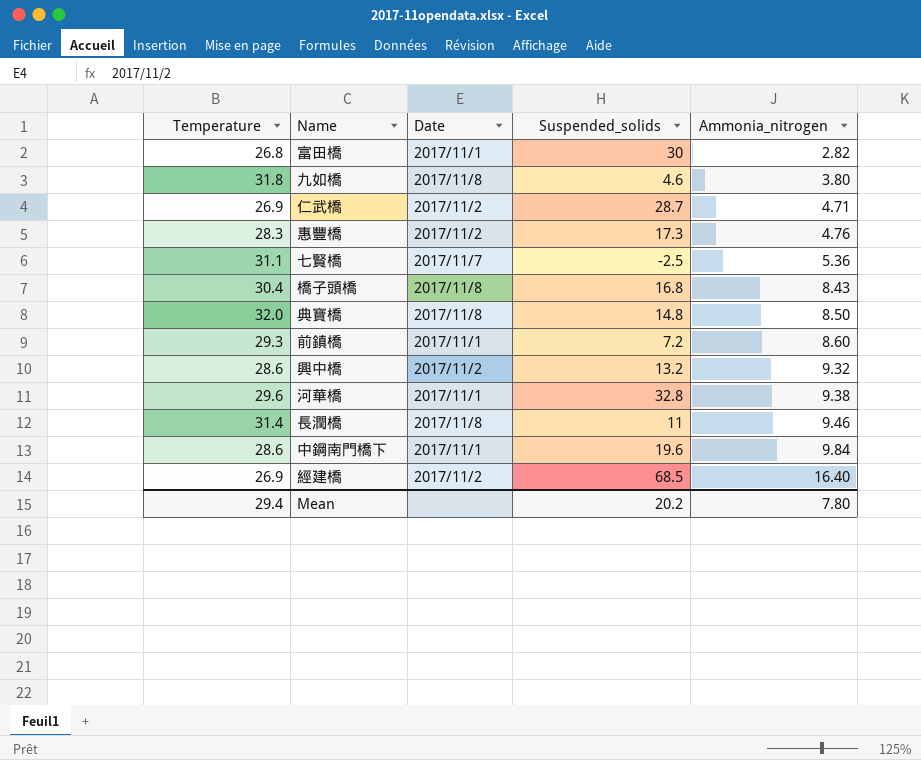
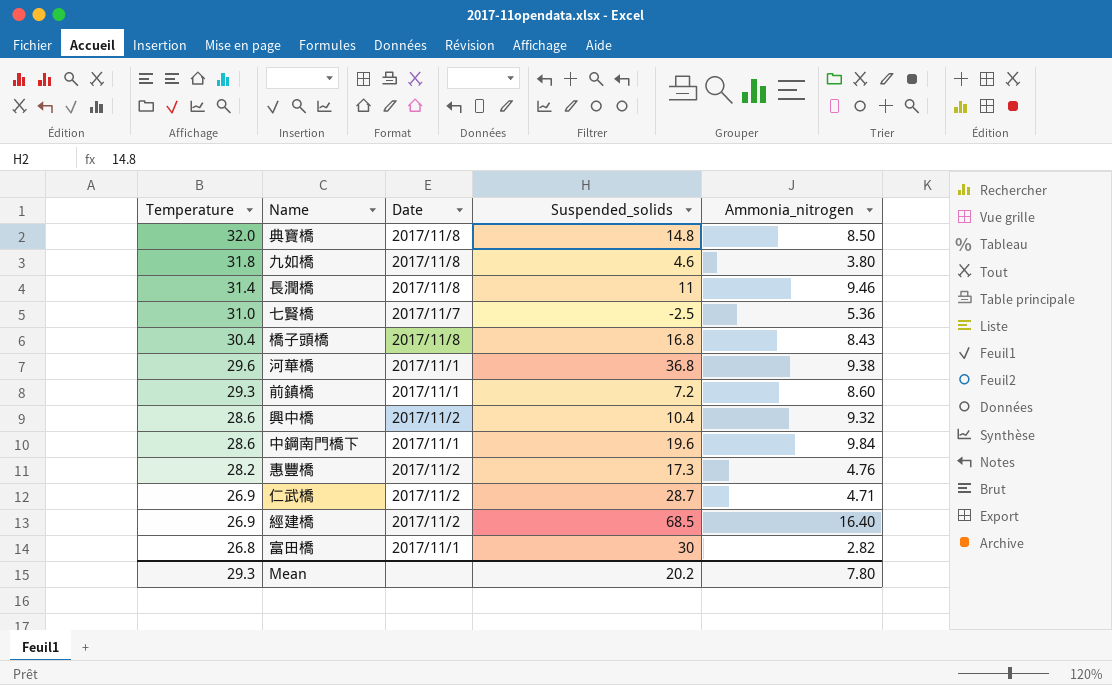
row order: Ammonia_nitrogen ascending -> Temperature descending
七賢橋 | Temperature: 31.1 -> 31.0
河華橋 | Suspended_solids: 32.8 -> 36.8
興中橋 | Suspended_solids: 13.2 -> 10.4
惠豐橋 | Temperature: 28.3 -> 28.2
Mean | Temperature: 29.4 -> 29.3

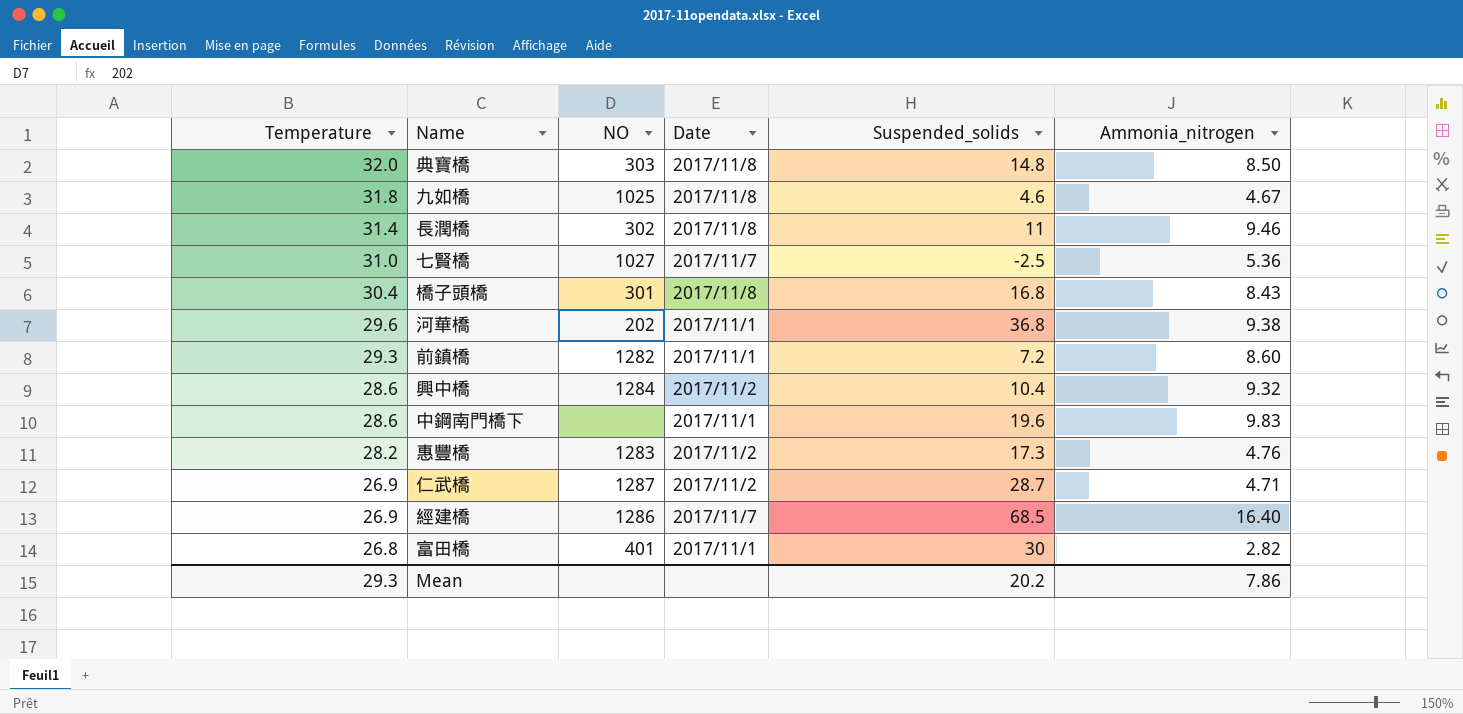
column NO | position: none -> 3
九如橋 | Ammonia_nitrogen: 3.80 -> 4.67
中鋼南門橋下 | Ammonia_nitrogen: 9.84 -> 9.83
經建橋 | Date: 2017/11/2 -> 2017/11/7
Mean | Ammonia_nitrogen: 7.80 -> 7.86

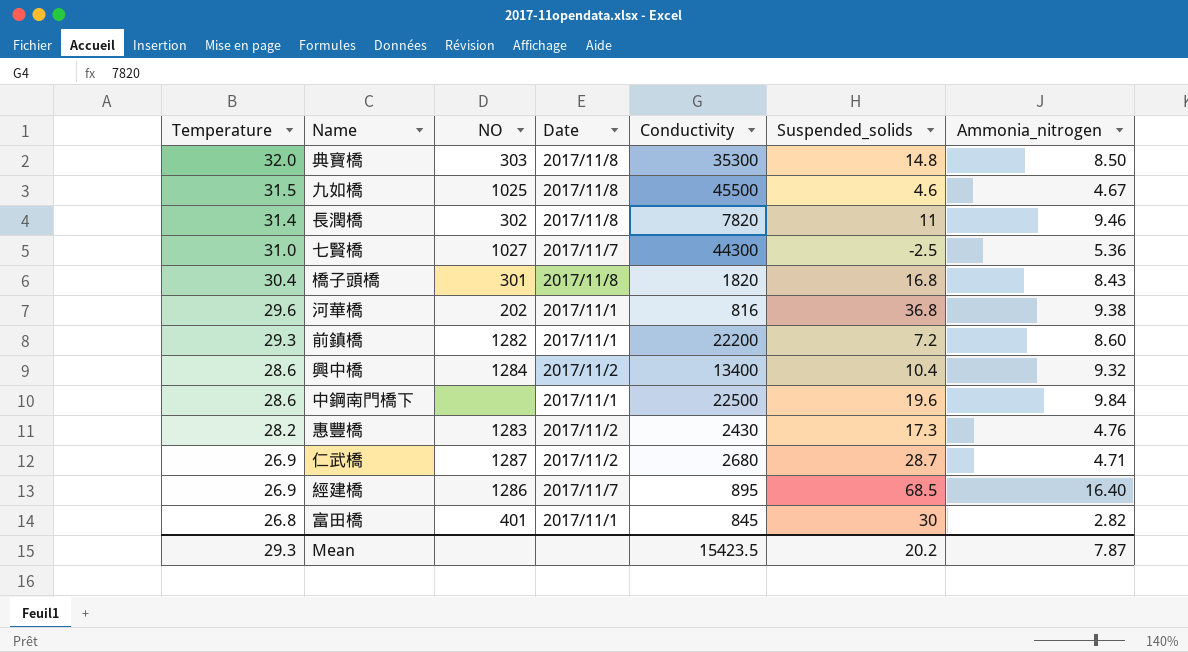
column Conductivity | position: none -> 5
九如橋 | Temperature: 31.8 -> 31.5
中鋼南門橋下 | Ammonia_nitrogen: 9.83 -> 9.84
Mean | Ammonia_nitrogen: 7.86 -> 7.87

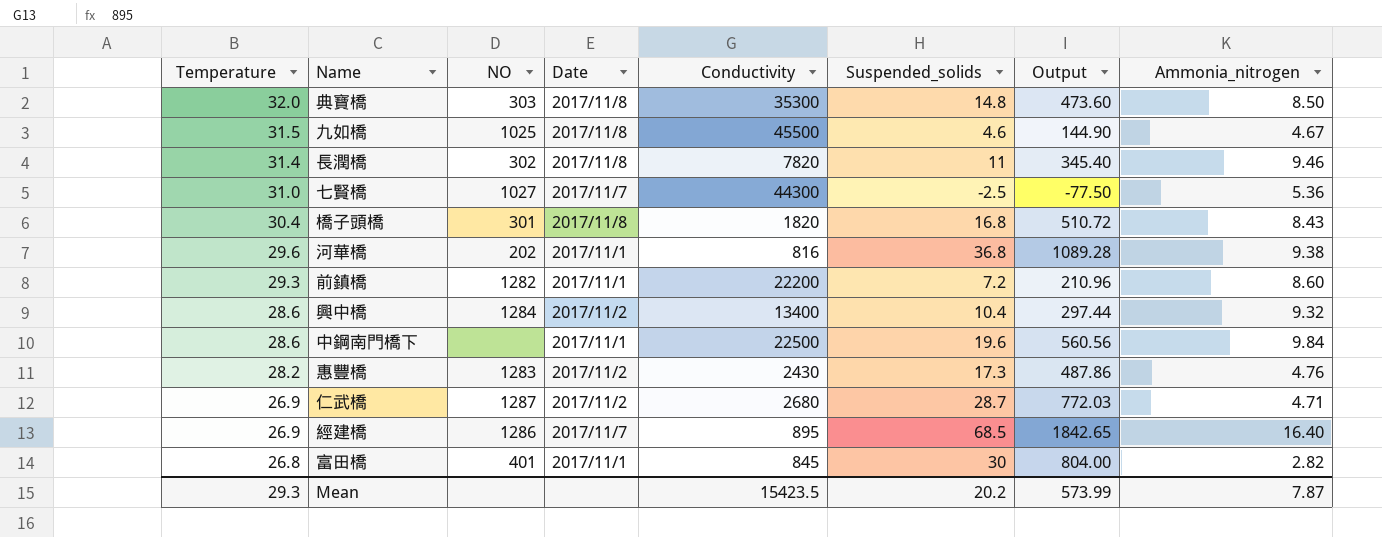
column Output | formula: none -> [Temperature] * [Suspended_solids]

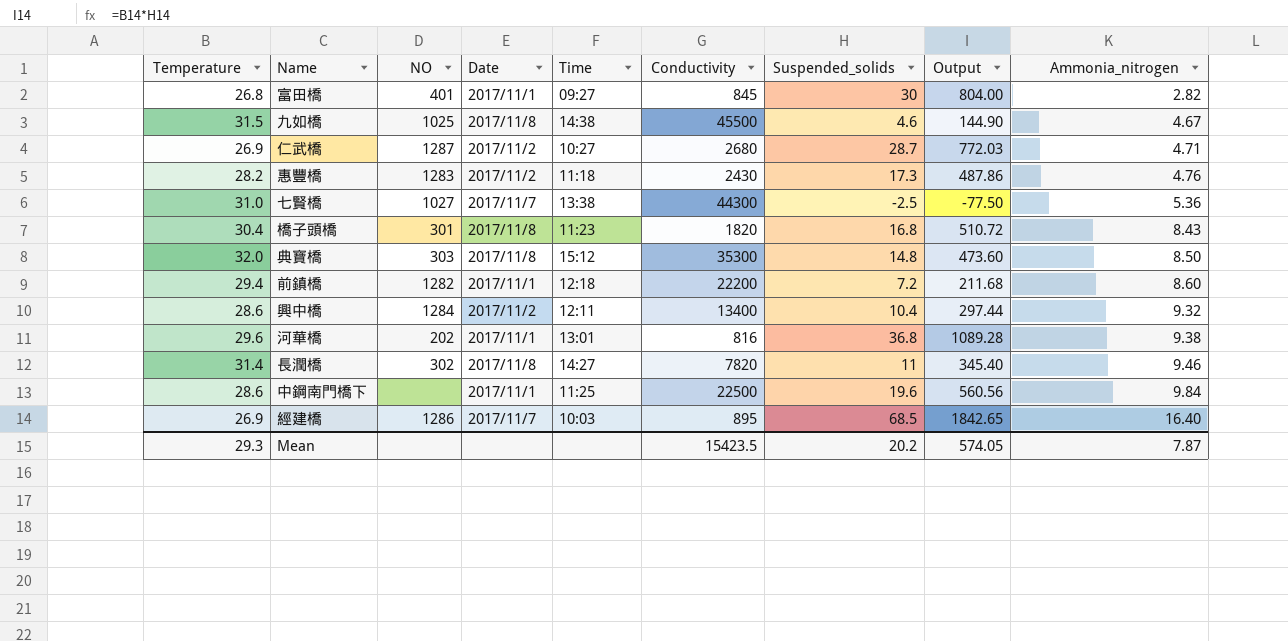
row order: Temperature descending -> Ammonia_nitrogen ascending
column Time | position: none -> 5
前鎮橋 | Temperature: 29.3 -> 29.4
前鎮橋 | Output: 210.96 -> 211.68
Mean | Output: 573.99 -> 574.05

